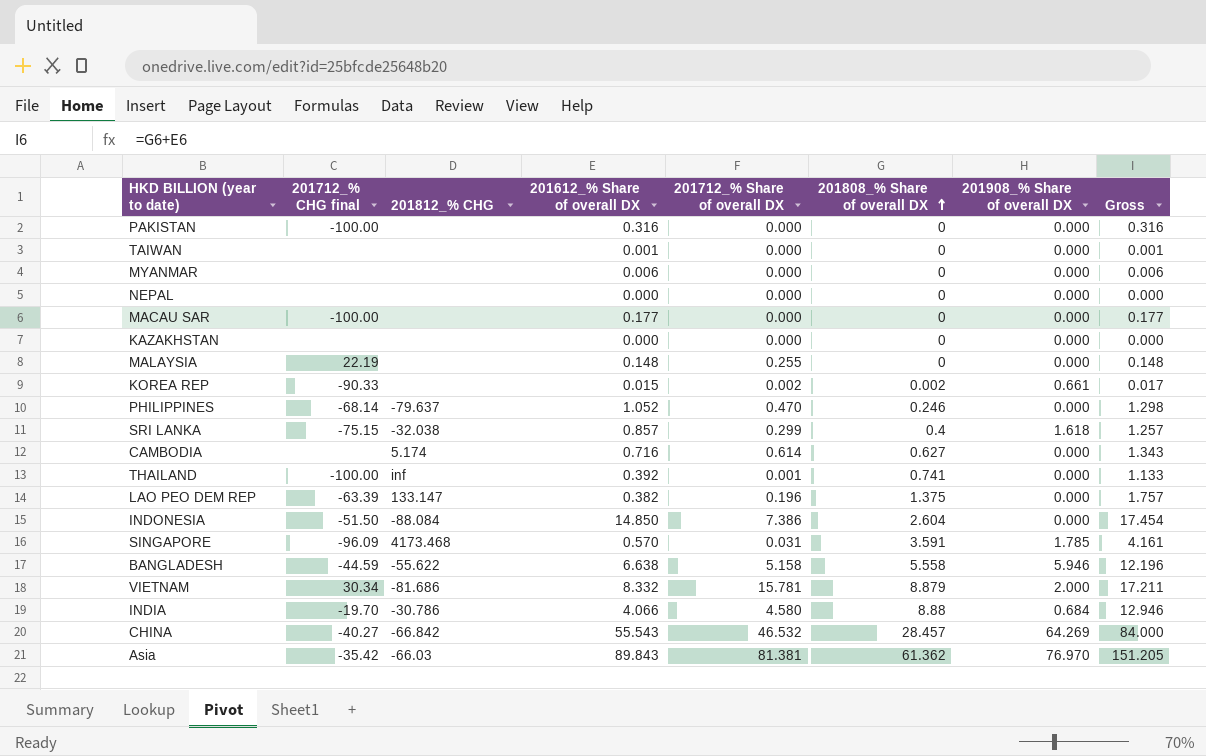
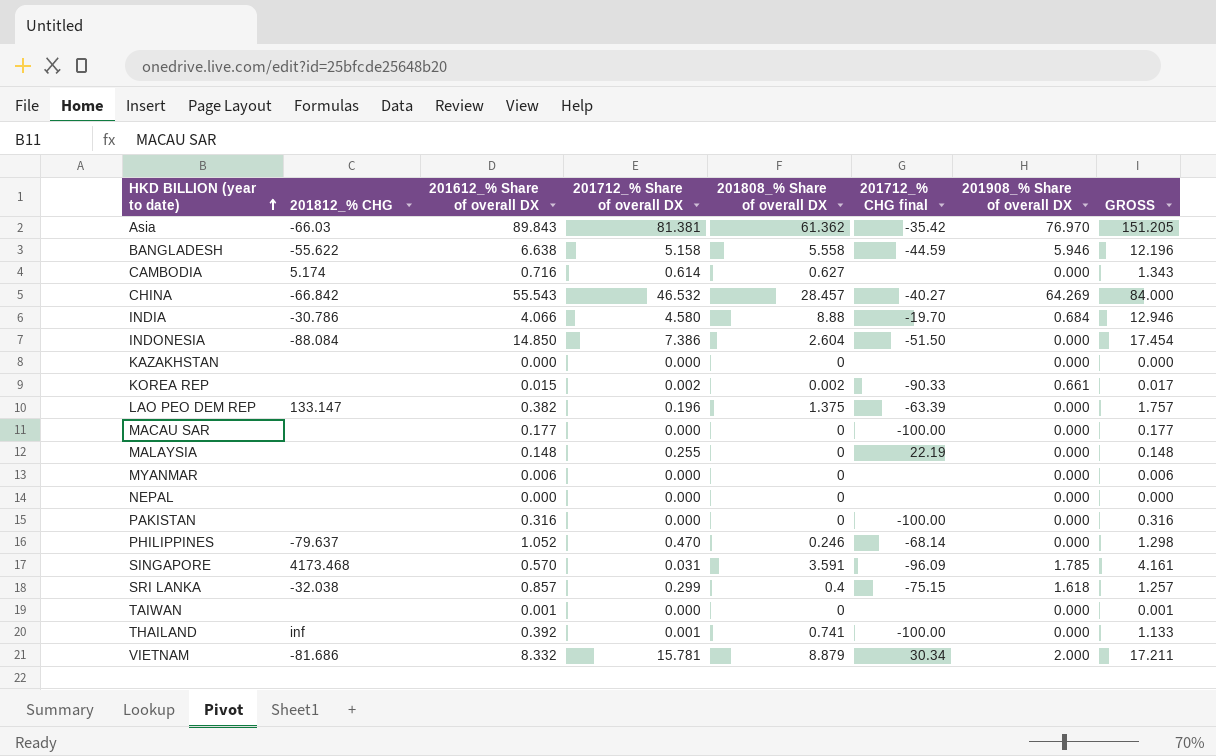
row order: 201808_% Share of overall DX ascending -> HKD BILLION (year to date) ascending
column 201712_% CHG final | position: 2 -> 6
column name: Gross -> GROSS

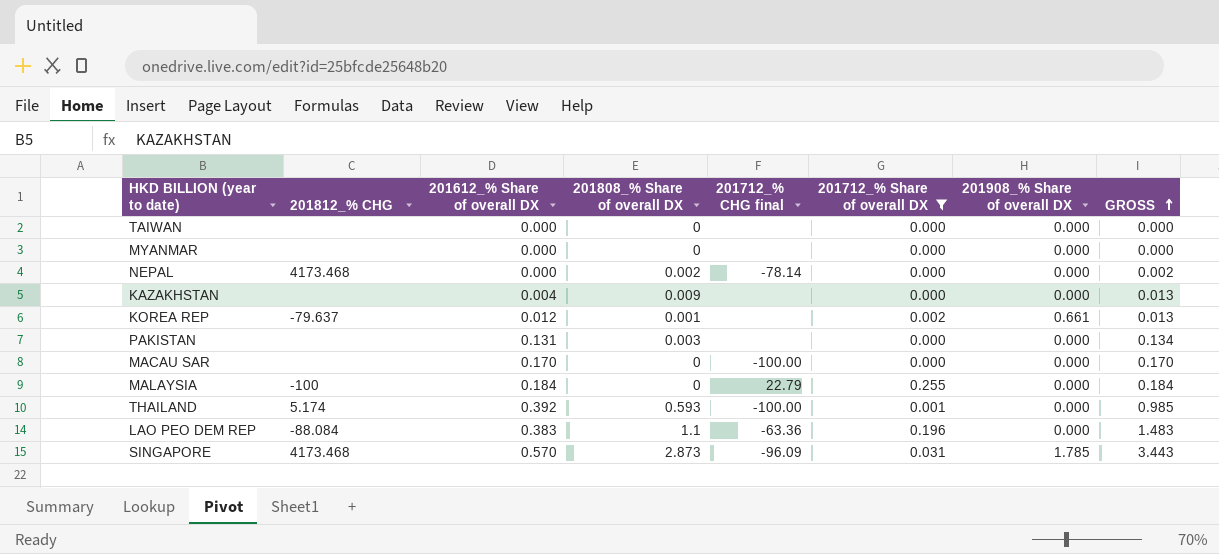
filter: none -> 201712_% Share of overall DX <= 0.255
row order: HKD BILLION (year to date) ascending -> GROSS ascending
column 201712_% Share of overall DX | position: 4 -> 6
TAIWAN | 201612_% Share of overall DX: 0.001 -> 0.000
TAIWAN | GROSS: 0.001 -> 0.000
MYANMAR | 201612_% Share of overall DX: 0.006 -> 0.000
MYANMAR | GROSS: 0.006 -> 0.000
NEPAL | 201812_% CHG: none -> 4173.468
NEPAL | 201808_% Share of overall DX: 0 -> 0.002
NEPAL | 201712_% CHG final: none -> -78.14
NEPAL | GROSS: 0.000 -> 0.002
KAZAKHSTAN | 201612_% Share of overall DX: 0.000 -> 0.004
KAZAKHSTAN | 201808_% Share of overall DX: 0 -> 0.009
KAZAKHSTAN | GROSS: 0.000 -> 0.013
KOREA REP | 201812_% CHG: none -> -79.637
KOREA REP | 201612_% Share of overall DX: 0.015 -> 0.012
KOREA REP | 201808_% Share of overall DX: 0.002 -> 0.001
KOREA REP | 201712_% CHG final: -90.33 -> none
KOREA REP | GROSS: 0.017 -> 0.013
PAKISTAN | 201612_% Share of overall DX: 0.316 -> 0.131
PAKISTAN | 201808_% Share of overall DX: 0 -> 0.003
PAKISTAN | 201712_% CHG final: -100.00 -> none
PAKISTAN | GROSS: 0.316 -> 0.134
MACAU SAR | 201612_% Share of overall DX: 0.177 -> 0.170
MACAU SAR | GROSS: 0.177 -> 0.170
MALAYSIA | 201812_% CHG: none -> -100
MALAYSIA | 201612_% Share of overall DX: 0.148 -> 0.184
MALAYSIA | 201712_% CHG final: 22.19 -> 22.79
MALAYSIA | GROSS: 0.148 -> 0.184
THAILAND | 201812_% CHG: inf -> 5.174
THAILAND | 201808_% Share of overall DX: 0.741 -> 0.593
THAILAND | GROSS: 1.133 -> 0.985
LAO PEO DEM REP | 201812_% CHG: 133.147 -> -88.084
LAO PEO DEM REP | 201612_% Share of overall DX: 0.382 -> 0.383
LAO PEO DEM REP | 201808_% Share of overall DX: 1.375 -> 1.1
LAO PEO DEM REP | 201712_% CHG final: -63.39 -> -63.36
LAO PEO DEM REP | GROSS: 1.757 -> 1.483
SINGAPORE | 201808_% Share of overall DX: 3.591 -> 2.873
SINGAPORE | GROSS: 4.161 -> 3.443

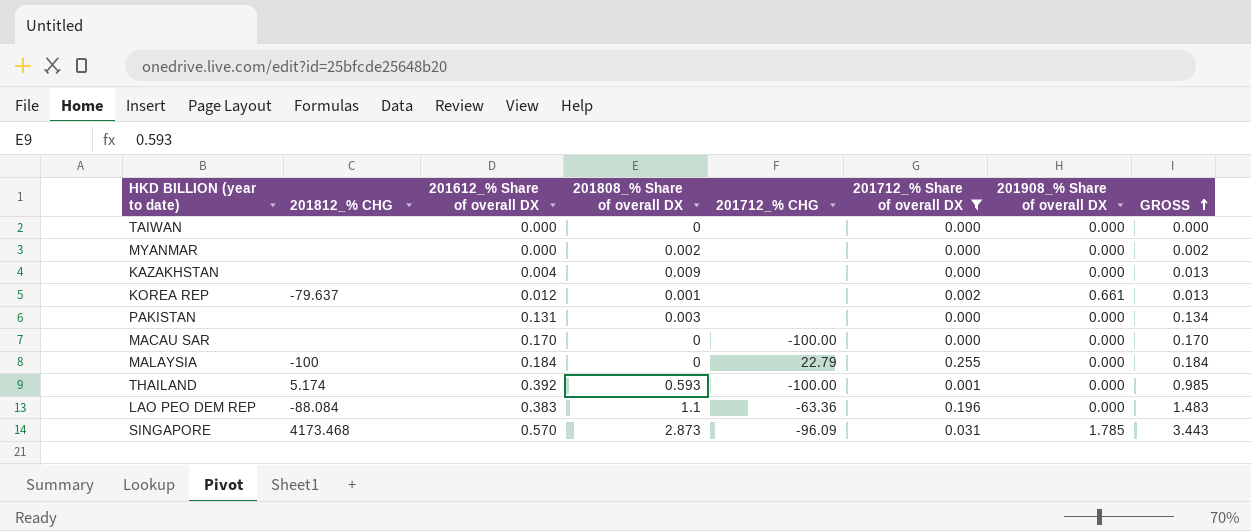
column name: 201712_% CHG final -> 201712_% CHG
row NEPAL: 4173.468 | 0.000 | 0.002 | -78.14 | 0.000 | 0.000 | 0.002 -> none
MYANMAR | 201808_% Share of overall DX: 0 -> 0.002
MYANMAR | GROSS: 0.000 -> 0.002

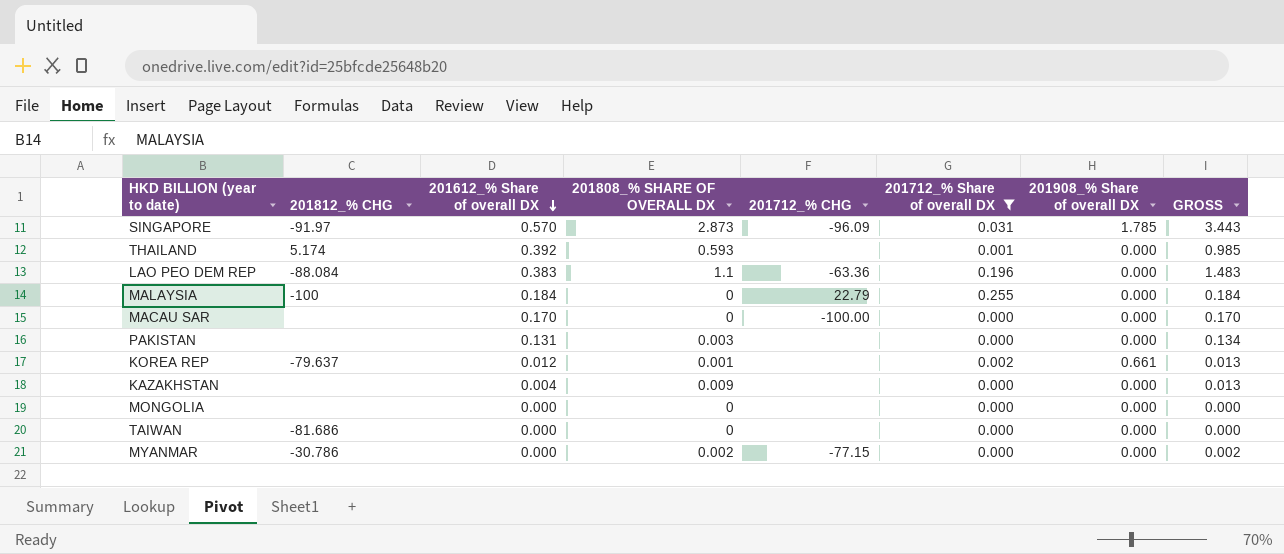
row order: GROSS ascending -> 201612_% Share of overall DX descending
column name: 201808_% Share of overall DX -> 201808_% SHARE OF OVERALL DX
SINGAPORE | 201812_% CHG: 4173.468 -> -91.97
THAILAND | 201712_% CHG: -100.00 -> none
row MONGOLIA: none -> none | 0.000 | 0 | none | 0.000 | 0.000 | 0.000
TAIWAN | 201812_% CHG: none -> -81.686
MYANMAR | 201812_% CHG: none -> -30.786
MYANMAR | 201712_% CHG: none -> -77.15

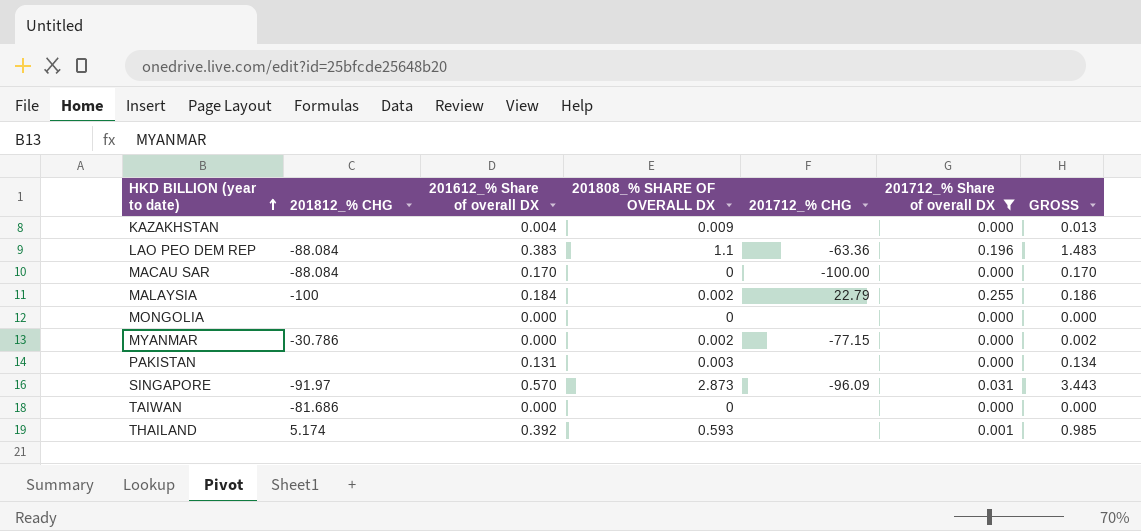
row order: 201612_% Share of overall DX descending -> HKD BILLION (year to date) ascending
column 201908_% Share of overall DX | position: 7 -> none
row KOREA REP: -79.637 | 0.012 | 0.001 | none | 0.002 | 0.661 | 0.013 -> none
MACAU SAR | 201812_% CHG: none -> -88.084
MALAYSIA | 201808_% SHARE OF OVERALL DX: 0 -> 0.002
MALAYSIA | GROSS: 0.184 -> 0.186

